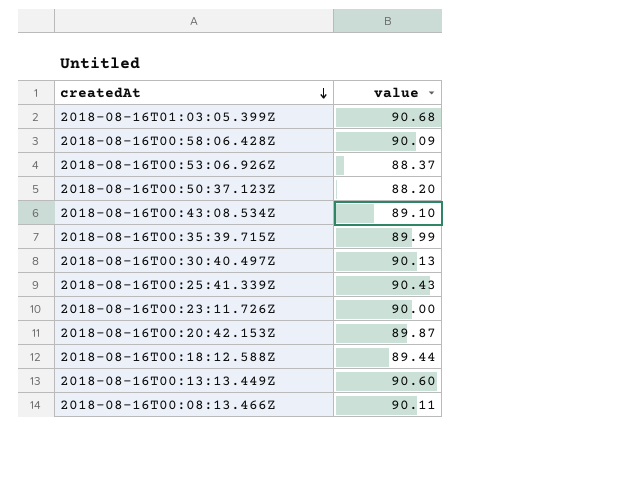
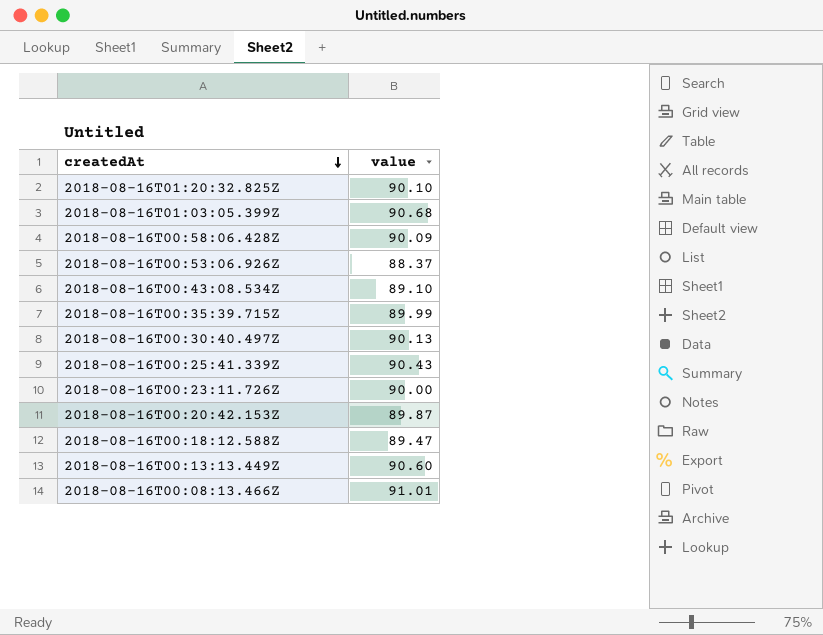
row 2018-08-16T00:50:37.123Z: 88.20 -> none
row 2018-08-16T01:20:32.825Z: none -> 90.10
2018-08-16T00:18:12.588Z | value: 89.44 -> 89.47
2018-08-16T00:08:13.466Z | value: 90.11 -> 91.01

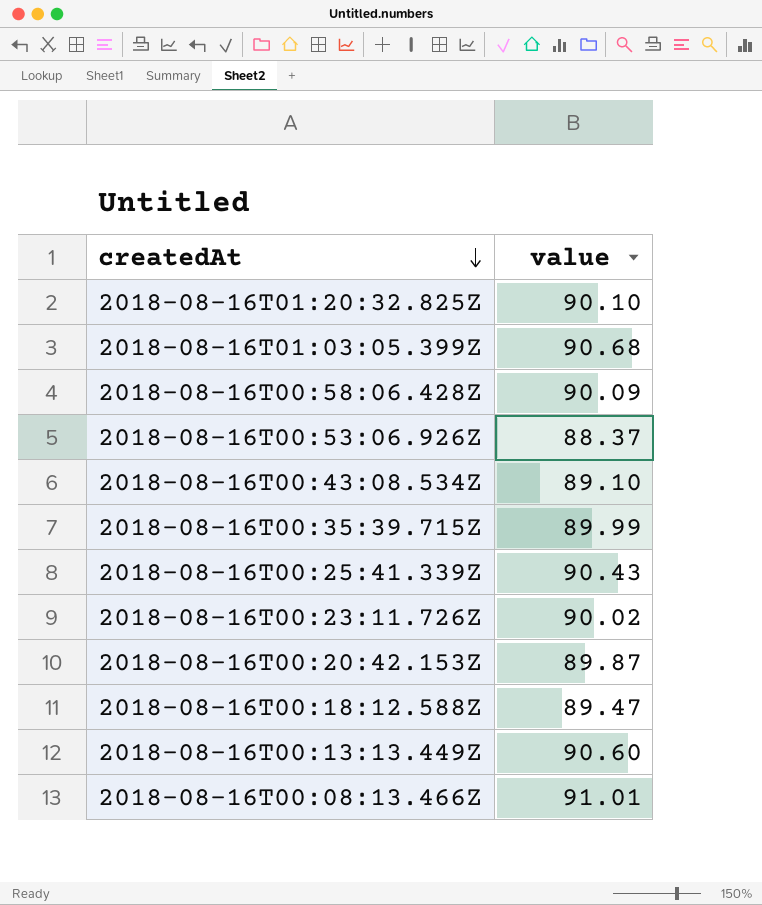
row 2018-08-16T00:30:40.497Z: 90.13 -> none
2018-08-16T00:23:11.726Z | value: 90.00 -> 90.02

